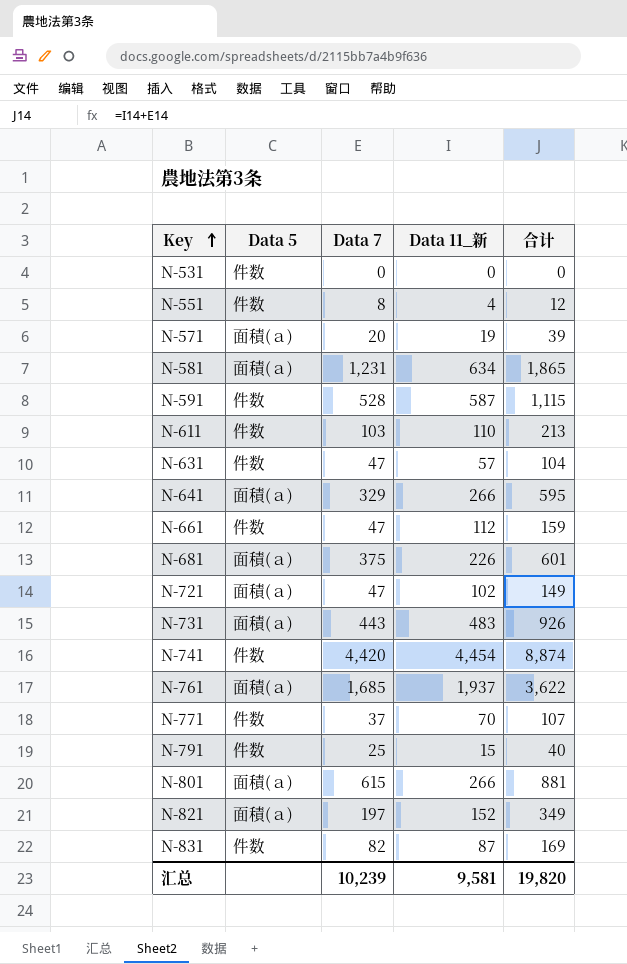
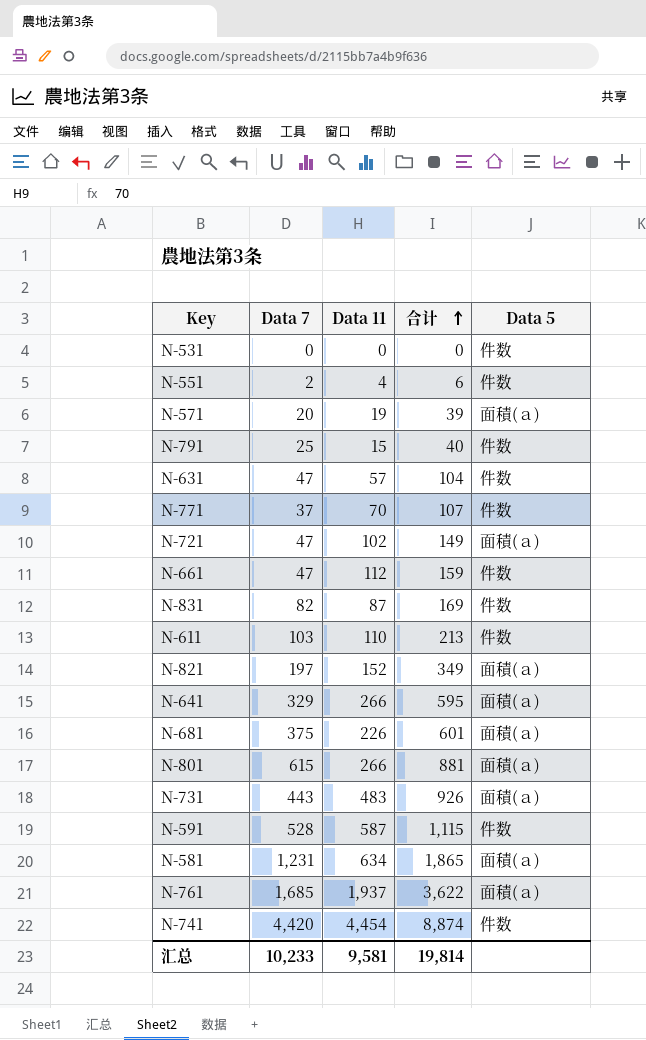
row order: Key ascending -> 合计 ascending
column name: Data 11_新 -> Data 11
column Data 5 | position: 2 -> 5
N-551 | Data 7: 8 -> 2
N-551 | 合计: 12 -> 6
汇总 | Data 7: 10,239 -> 10,233
汇总 | 合计: 19,820 -> 19,814

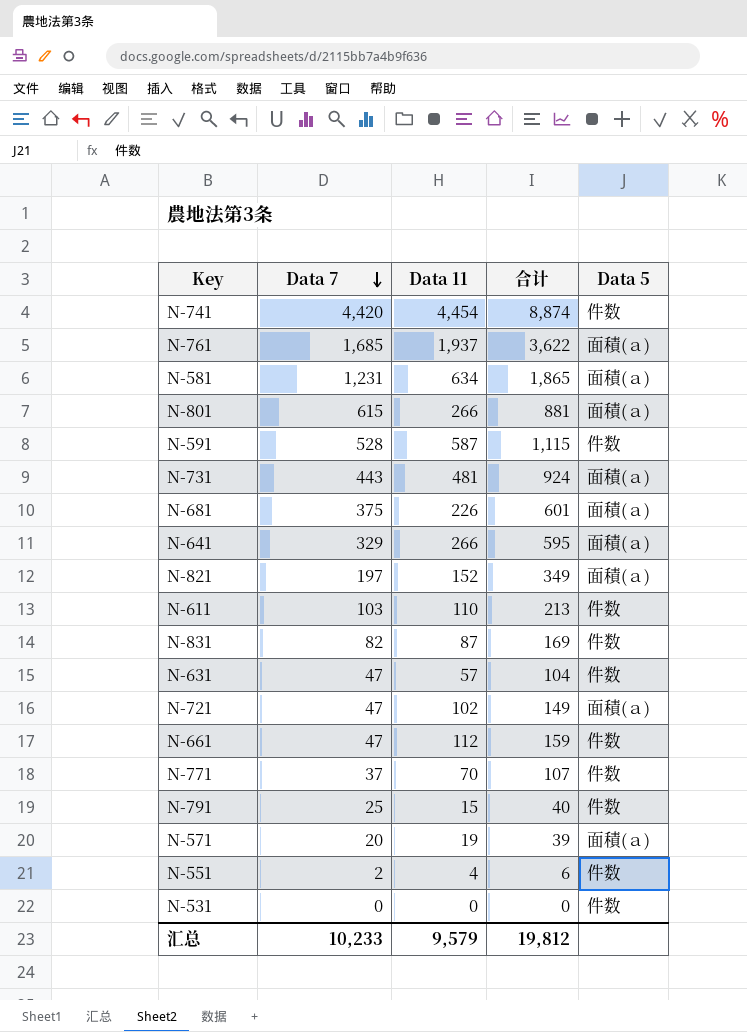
row order: 合计 ascending -> Data 7 descending
N-731 | Data 11: 483 -> 481
N-731 | 合计: 926 -> 924
汇总 | Data 11: 9,581 -> 9,579
汇总 | 合计: 19,814 -> 19,812

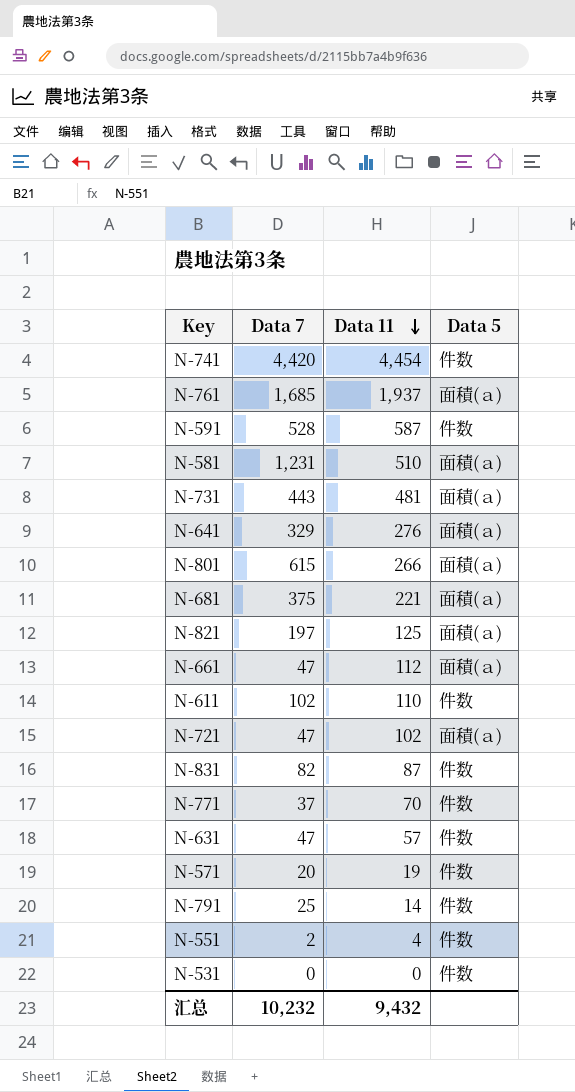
row order: Data 7 descending -> Data 11 descending
column 合计 | formula: [Data 7] + [Data 11] -> none
N-581 | Data 11: 634 -> 510
N-641 | Data 11: 266 -> 276
N-681 | Data 11: 226 -> 221
N-821 | Data 11: 152 -> 125
N-661 | Data 5: 件数 -> 面積(ａ)
N-611 | Data 7: 103 -> 102
N-571 | Data 5: 面積(ａ) -> 件数
N-791 | Data 11: 15 -> 14
汇总 | Data 7: 10,233 -> 10,232
汇总 | Data 11: 9,579 -> 9,432

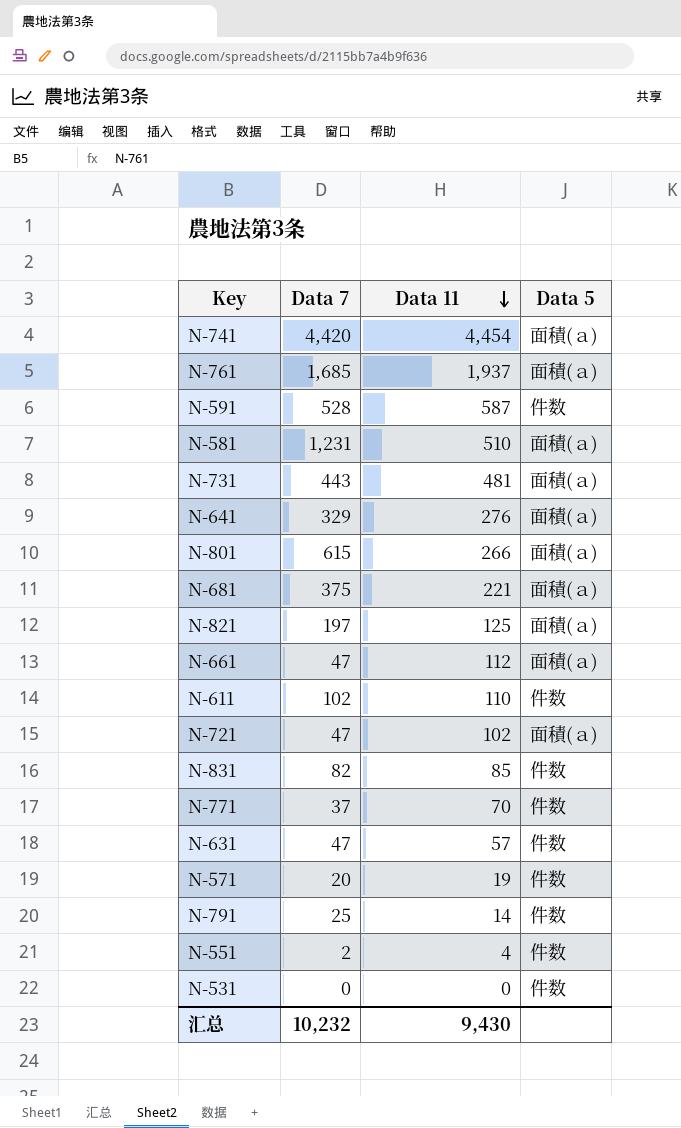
N-741 | Data 5: 件数 -> 面積(ａ)
N-831 | Data 11: 87 -> 85
汇总 | Data 11: 9,432 -> 9,430

